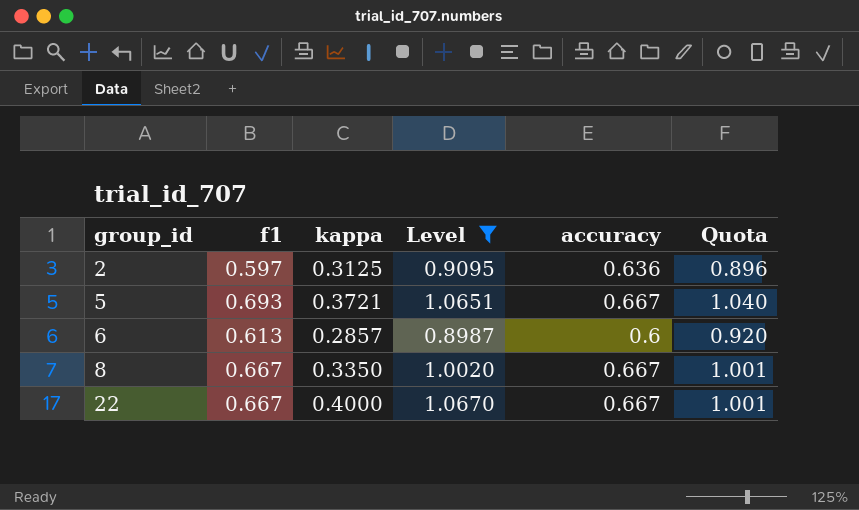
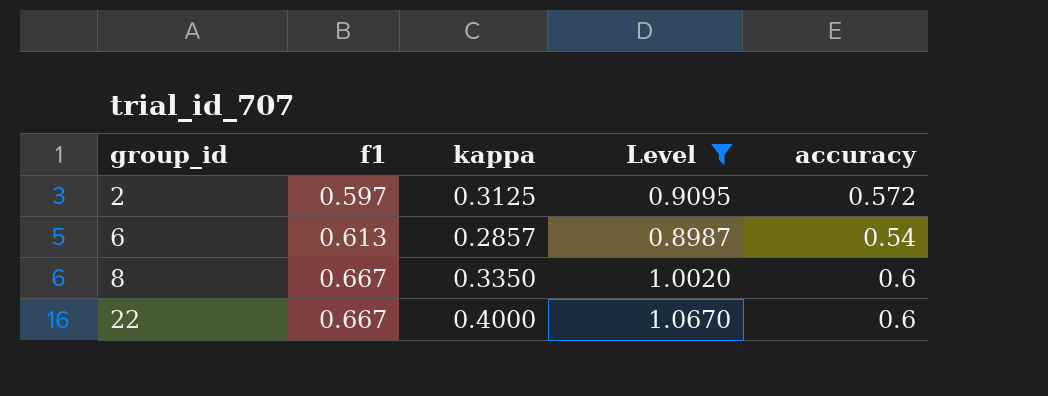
column Quota | formula: [f1] * 1.5 -> none
row 5: 0.693 | 0.3721 | 1.0651 | 0.667 | 1.040 -> none
2 | accuracy: 0.636 -> 0.572
6 | accuracy: 0.6 -> 0.54
8 | accuracy: 0.667 -> 0.6
22 | accuracy: 0.667 -> 0.6

